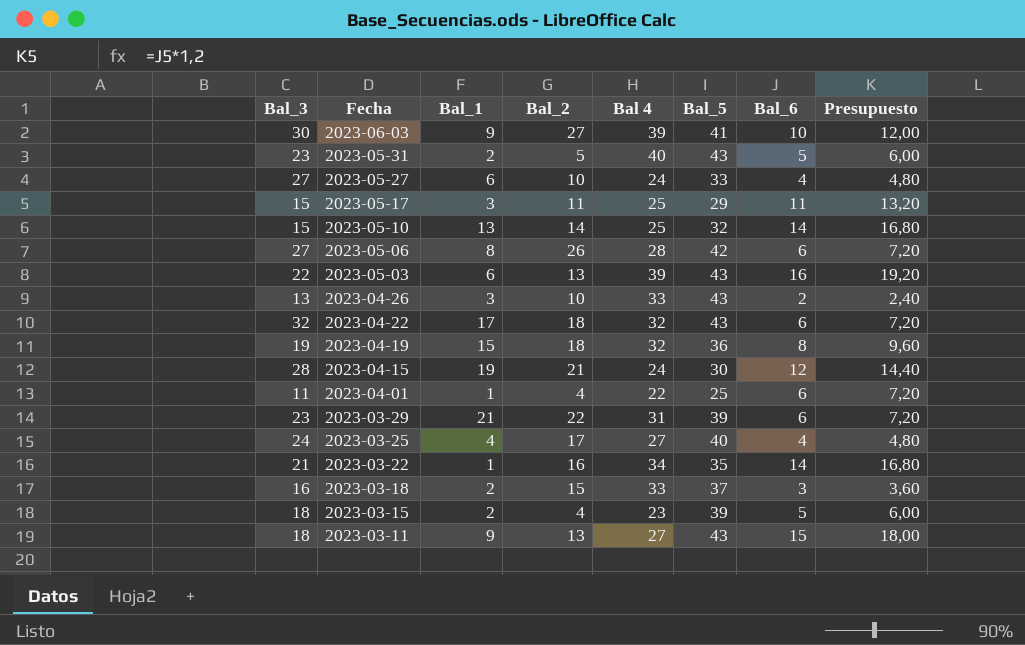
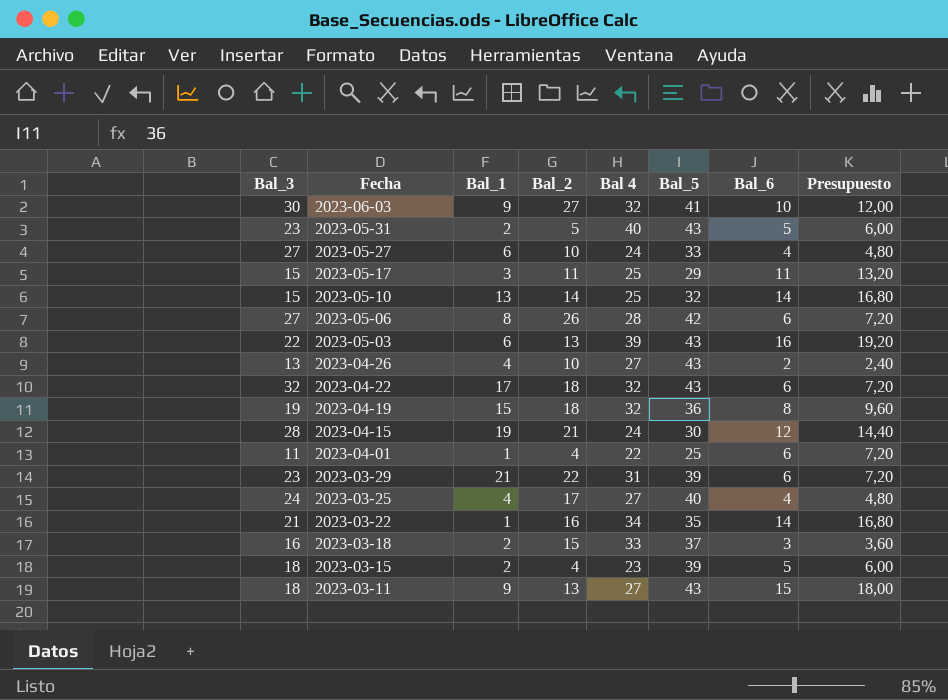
2023-06-03 | Bal 4: 39 -> 32
2023-04-26 | Bal_1: 3 -> 4
2023-04-26 | Bal 4: 33 -> 27

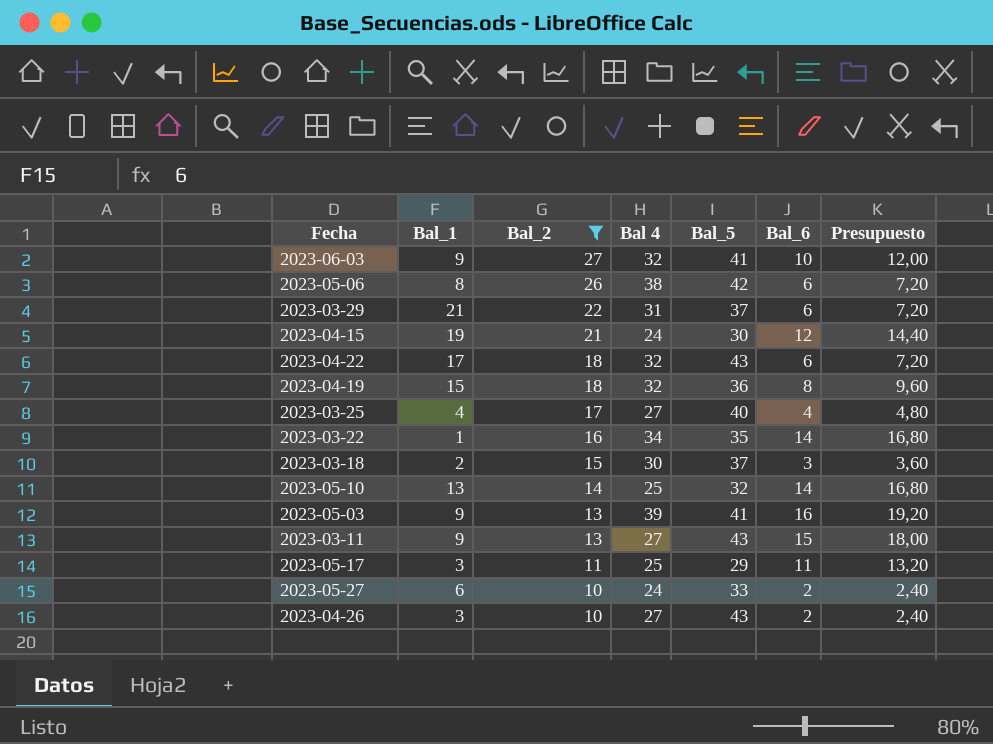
filter: none -> Bal_2 >= 10
row order: Fecha descending -> Bal_2 descending
column Bal_3 | position: 1 -> none
2023-05-06 | Bal 4: 28 -> 38
2023-03-29 | Bal_5: 39 -> 37
2023-03-18 | Bal 4: 33 -> 30
2023-05-03 | Bal_1: 6 -> 9
2023-05-03 | Bal_5: 43 -> 41
2023-05-27 | Bal_6: 4 -> 2
2023-05-27 | Presupuesto: 4,80 -> 2,40
2023-04-26 | Bal_1: 4 -> 3

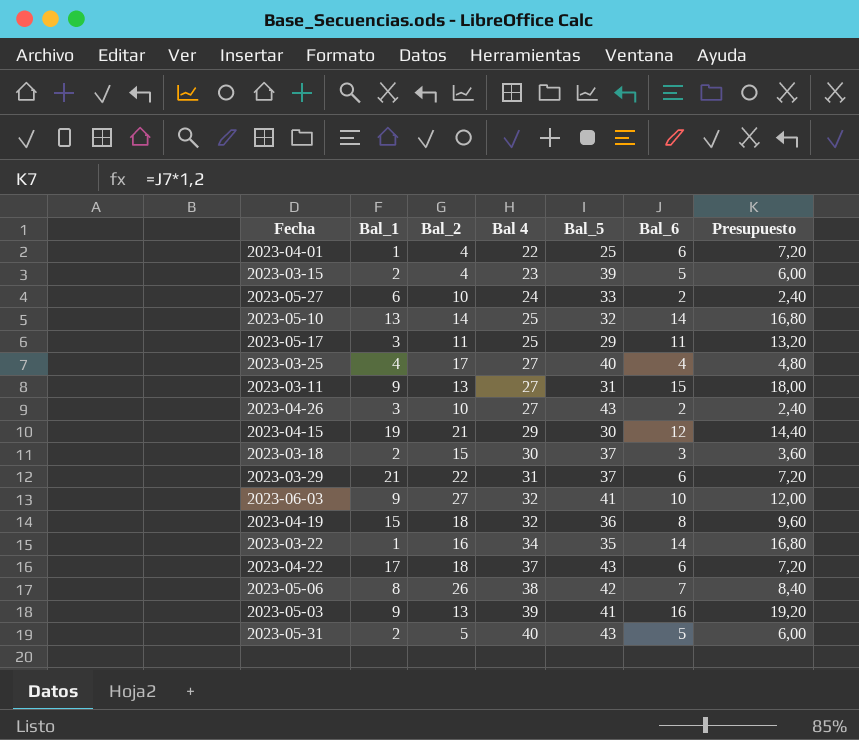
filter: Bal_2 >= 10 -> none
row order: Bal_2 descending -> Bal 4 ascending
2023-03-11 | Bal_5: 43 -> 31
2023-04-15 | Bal 4: 24 -> 29
2023-04-22 | Bal 4: 32 -> 37
2023-05-06 | Bal_6: 6 -> 7
2023-05-06 | Presupuesto: 7,20 -> 8,40

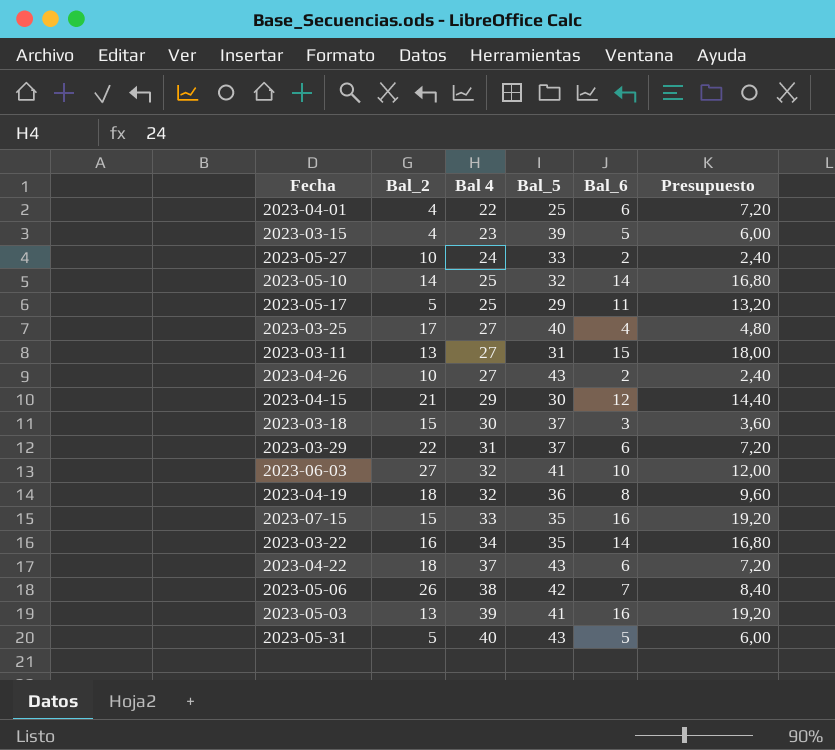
column Bal_1 | position: 2 -> none
2023-05-17 | Bal_2: 11 -> 5
row 2023-07-15: none -> 15 | 33 | 35 | 16 | 19,20

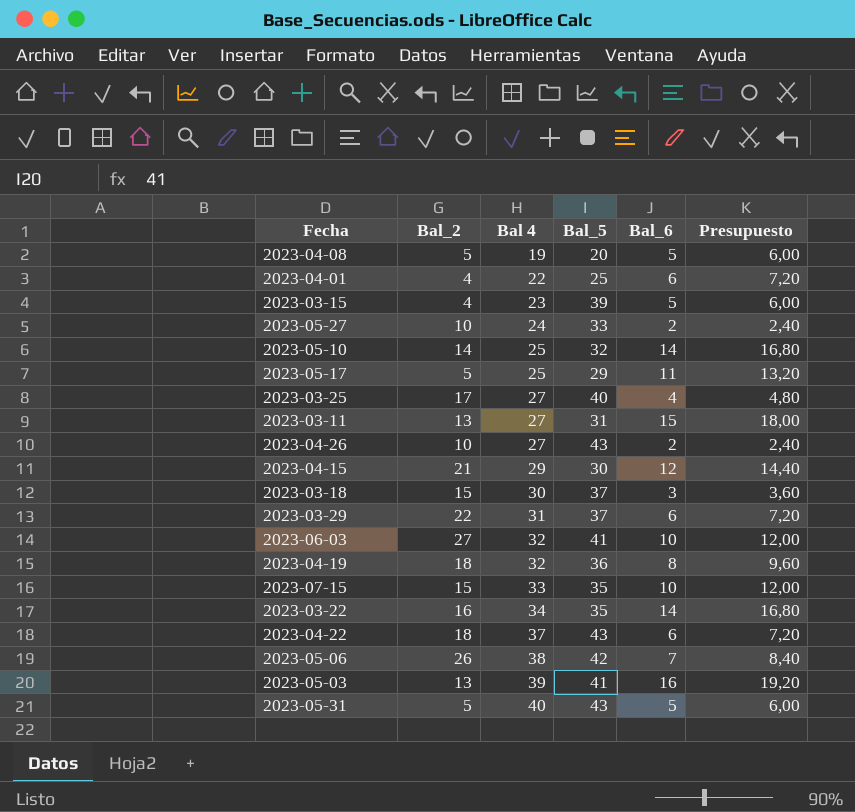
row 2023-04-08: none -> 5 | 19 | 20 | 5 | 6,00
2023-07-15 | Bal_6: 16 -> 10
2023-07-15 | Presupuesto: 19,20 -> 12,00

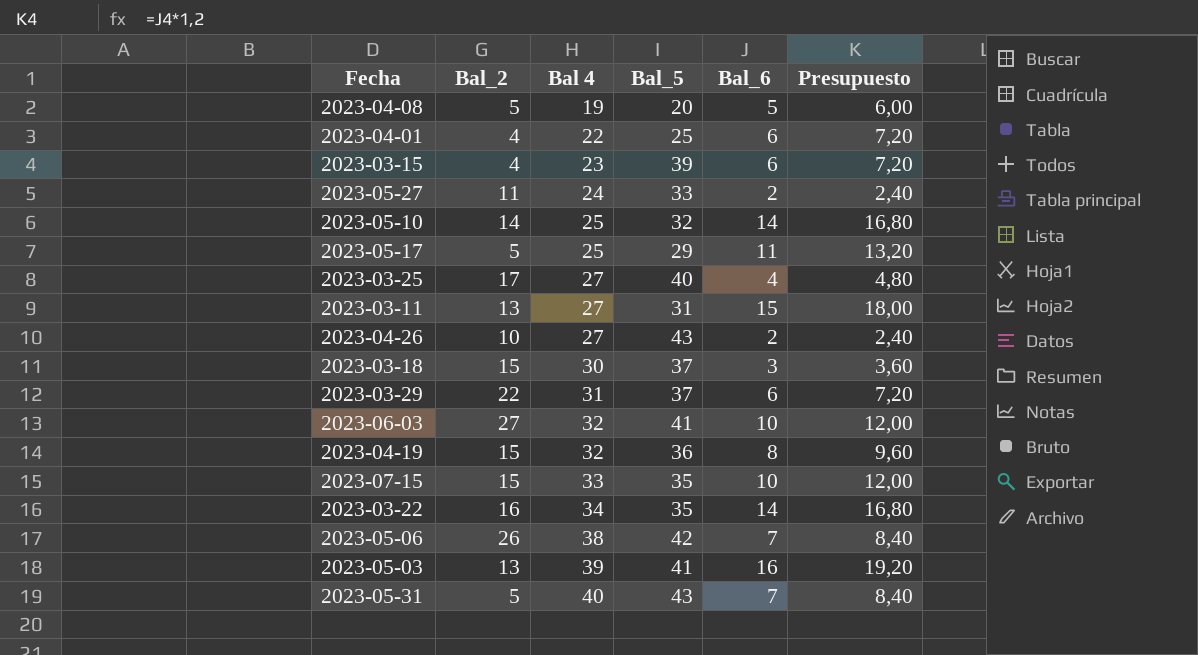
row 2023-04-15: 21 | 29 | 30 | 12 | 14,40 -> none
row 2023-04-22: 18 | 37 | 43 | 6 | 7,20 -> none
2023-03-15 | Bal_6: 5 -> 6
2023-03-15 | Presupuesto: 6,00 -> 7,20
2023-05-27 | Bal_2: 10 -> 11
2023-04-19 | Bal_2: 18 -> 15
2023-05-31 | Bal_6: 5 -> 7
2023-05-31 | Presupuesto: 6,00 -> 8,40

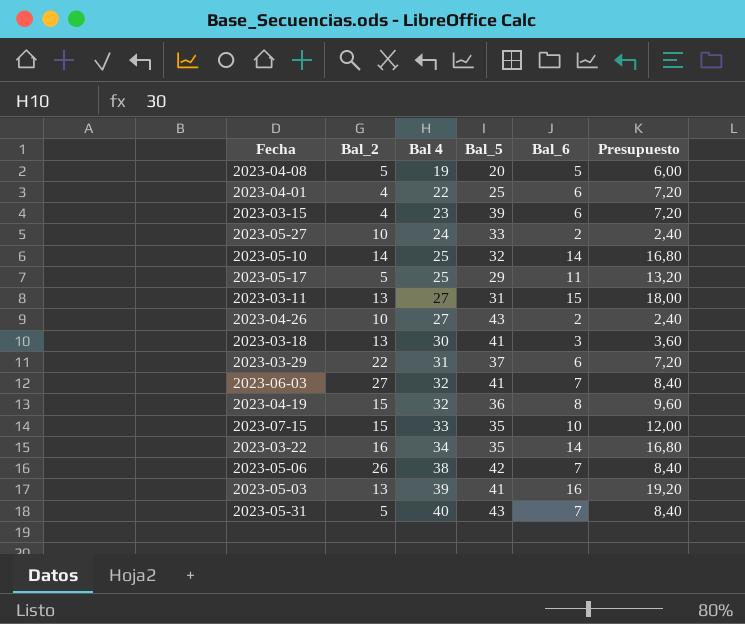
row 2023-03-25: 17 | 27 | 40 | 4 | 4,80 -> none
2023-05-27 | Bal_2: 11 -> 10
2023-03-18 | Bal_2: 15 -> 13
2023-03-18 | Bal_5: 37 -> 41
2023-06-03 | Bal_6: 10 -> 7
2023-06-03 | Presupuesto: 12,00 -> 8,40

